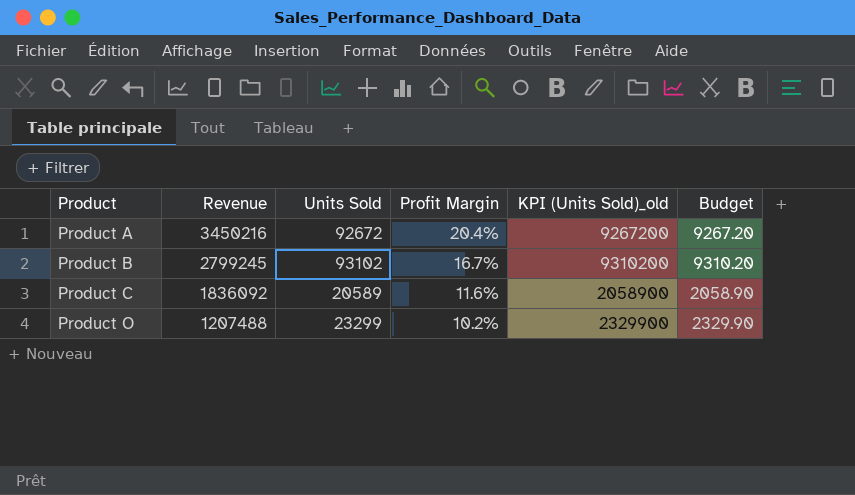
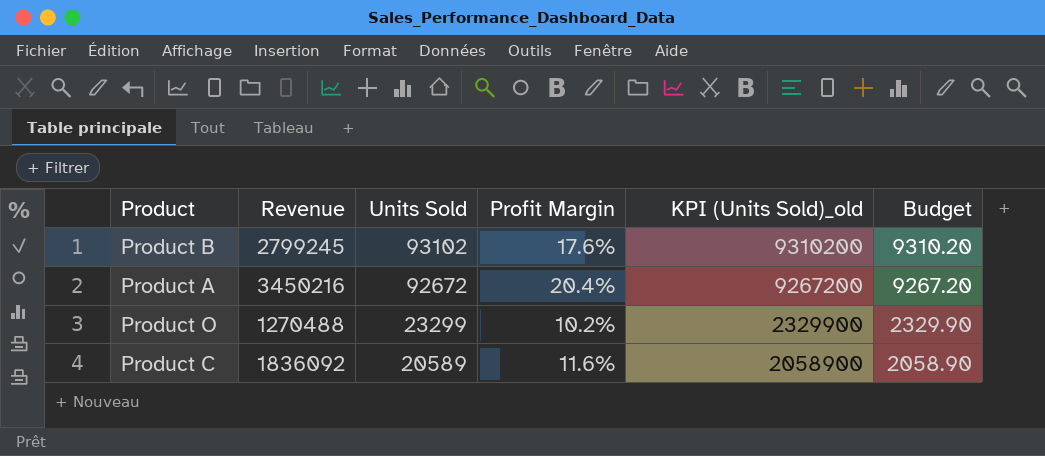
row order: Product ascending -> Units Sold descending
Product B | Profit Margin: 16.7% -> 17.6%
Product O | Revenue: 1207488 -> 1270488

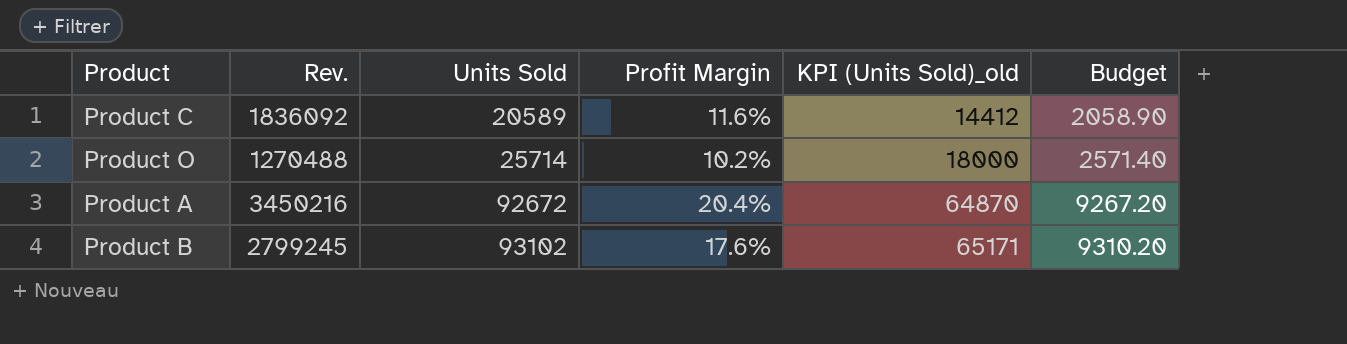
row order: Units Sold descending -> Units Sold ascending
column name: Revenue -> Rev.
column KPI (Units Sold)_old | formula: [Units Sold] * 100 -> [Units Sold] * 0.7
Product O | Units Sold: 23299 -> 25714
Product O | Budget: 2329.90 -> 2571.40

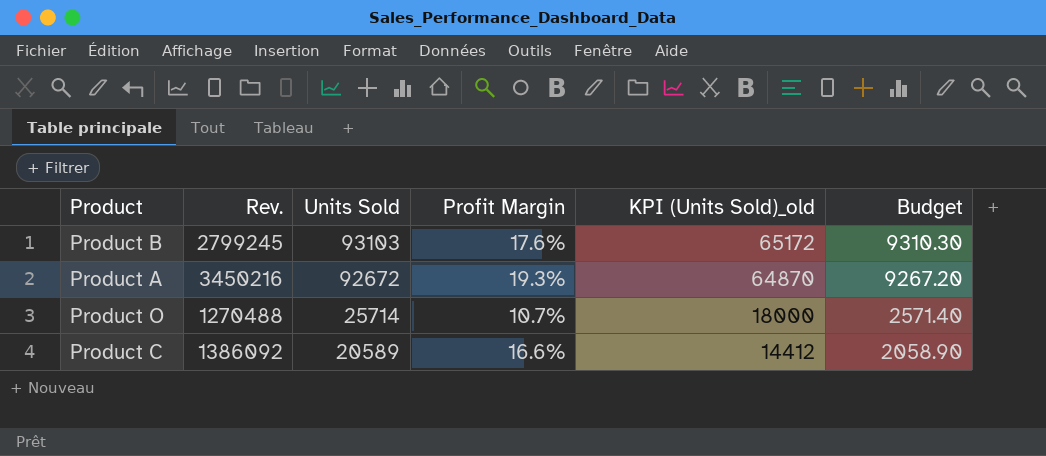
row order: Units Sold ascending -> Units Sold descending
Product B | Units Sold: 93102 -> 93103
Product B | KPI (Units Sold)_old: 65171 -> 65172
Product B | Budget: 9310.20 -> 9310.30
Product A | Profit Margin: 20.4% -> 19.3%
Product O | Profit Margin: 10.2% -> 10.7%
Product C | Rev.: 1836092 -> 1386092
Product C | Profit Margin: 11.6% -> 16.6%

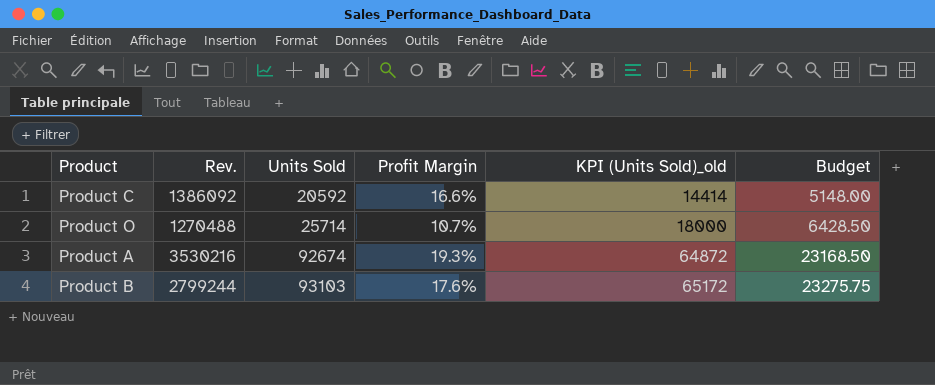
row order: Units Sold descending -> Units Sold ascending
column Budget | formula: [Units Sold] * 0.1 -> [Units Sold] * 0.25
Product C | Units Sold: 20589 -> 20592
Product C | KPI (Units Sold)_old: 14412 -> 14414
Product A | Rev.: 3450216 -> 3530216
Product A | Units Sold: 92672 -> 92674
Product A | KPI (Units Sold)_old: 64870 -> 64872
Product B | Rev.: 2799245 -> 2799244

